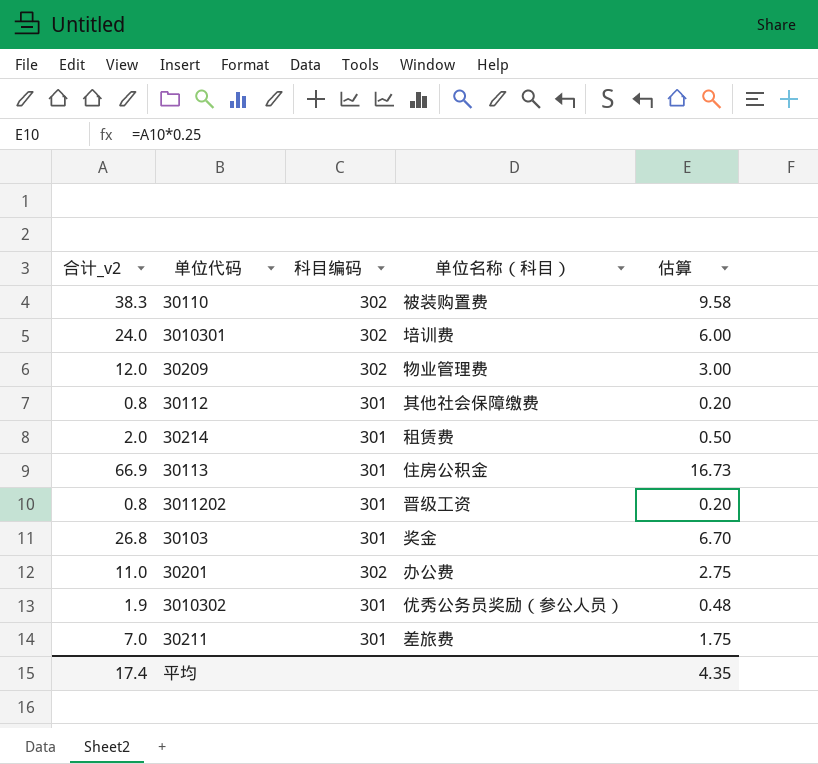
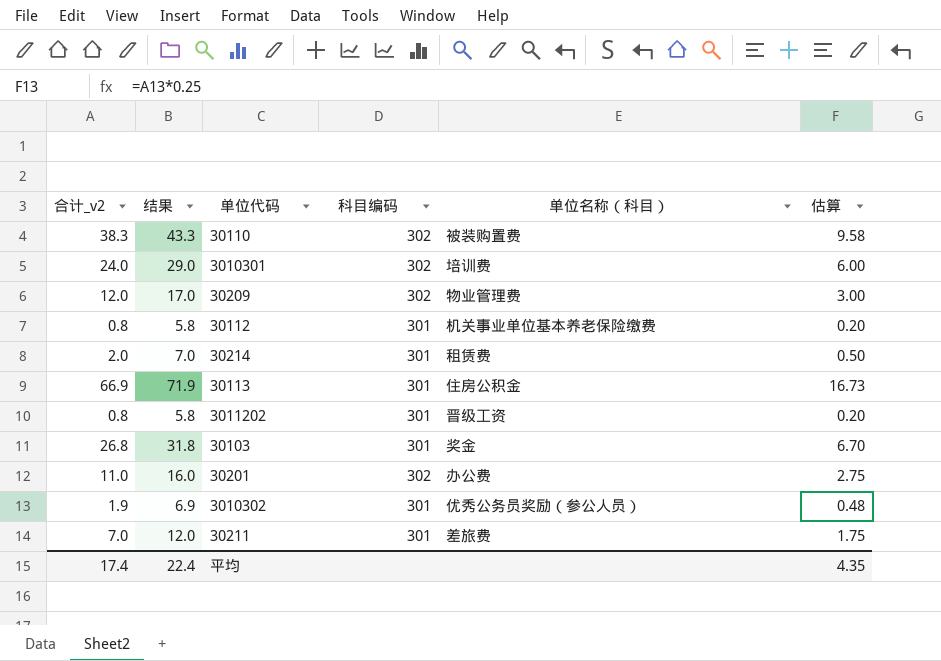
column 结果 | formula: none -> [合计_v2] + 5
30112 | 单位名称（科目）: 其他社会保障缴费 -> 机关事业单位基本养老保险缴费

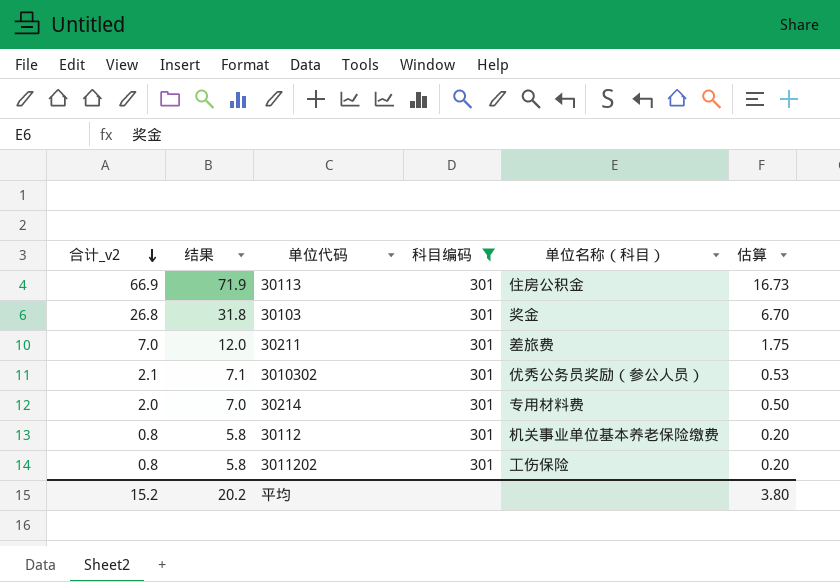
filter: none -> 科目编码 = 301
row order: none -> 合计_v2 descending
3010302 | 合计_v2: 1.9 -> 2.1
3010302 | 结果: 6.9 -> 7.1
3010302 | 估算: 0.48 -> 0.53
30214 | 单位名称（科目）: 租赁费 -> 专用材料费
3011202 | 单位名称（科目）: 晋级工资 -> 工伤保险
平均 | 合计_v2: 17.4 -> 15.2
平均 | 结果: 22.4 -> 20.2
平均 | 估算: 4.35 -> 3.80

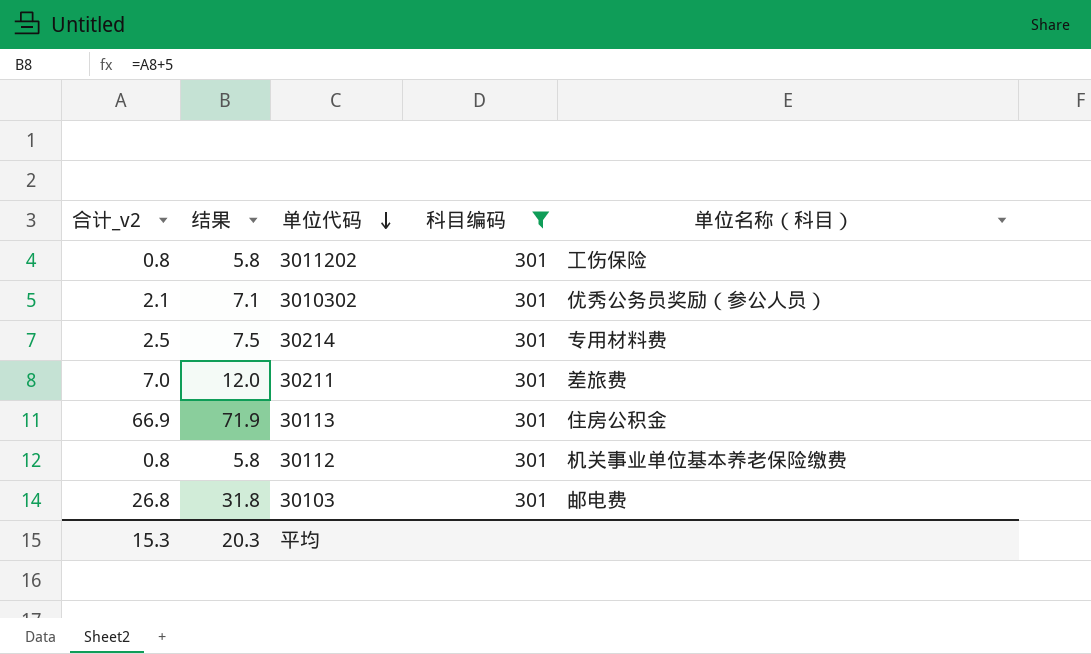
row order: 合计_v2 descending -> 单位代码 descending
column 估算 | formula: [合计_v2] * 0.25 -> none
30214 | 合计_v2: 2.0 -> 2.5
30214 | 结果: 7.0 -> 7.5
30103 | 单位名称（科目）: 奖金 -> 邮电费
平均 | 合计_v2: 15.2 -> 15.3
平均 | 结果: 20.2 -> 20.3

